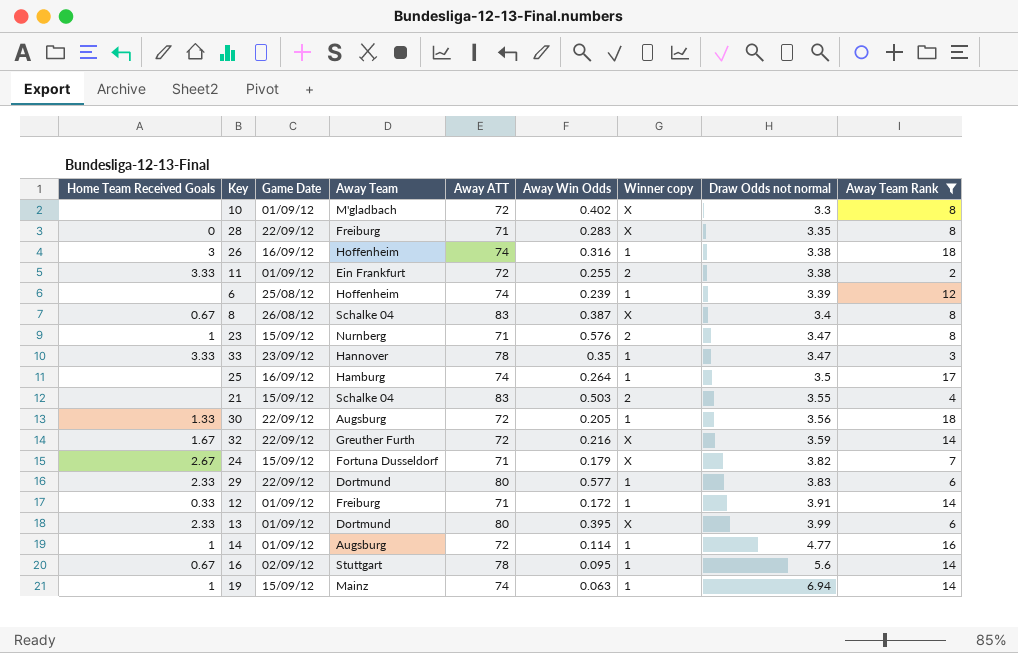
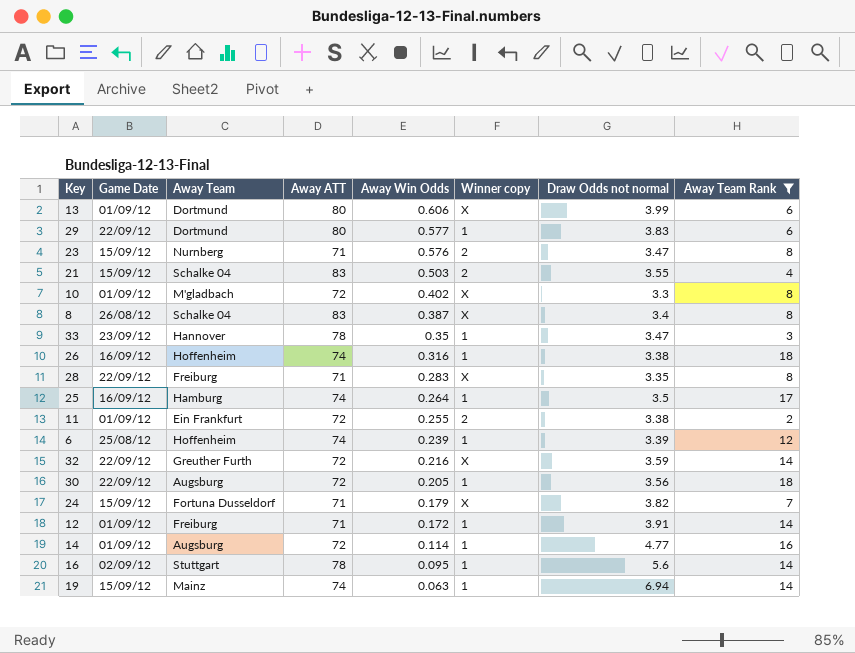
row order: Draw Odds not normal ascending -> Away Win Odds descending
column Home Team Received Goals | position: 1 -> none
13 | Away Win Odds: 0.395 -> 0.606

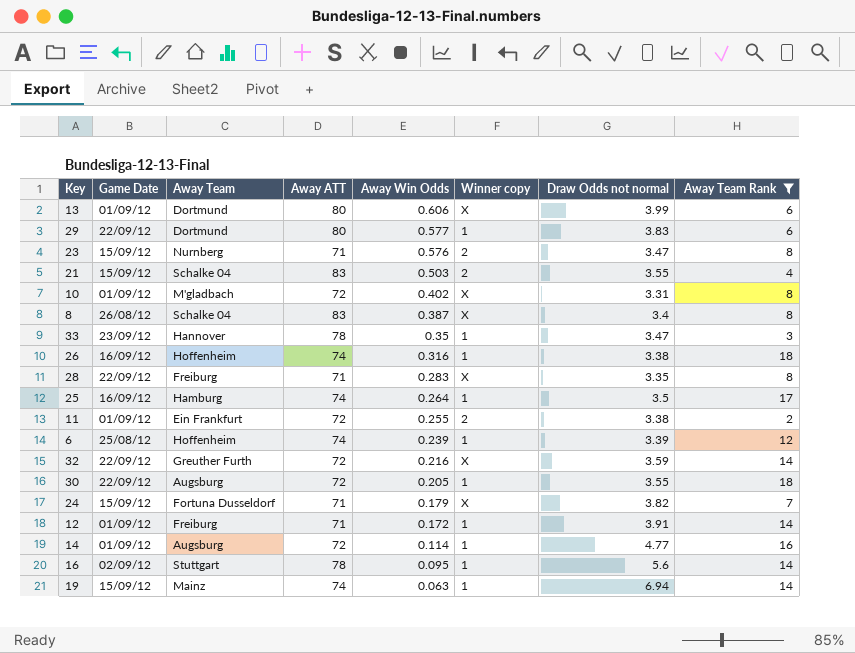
10 | Draw Odds not normal: 3.3 -> 3.31
30 | Draw Odds not normal: 3.56 -> 3.55

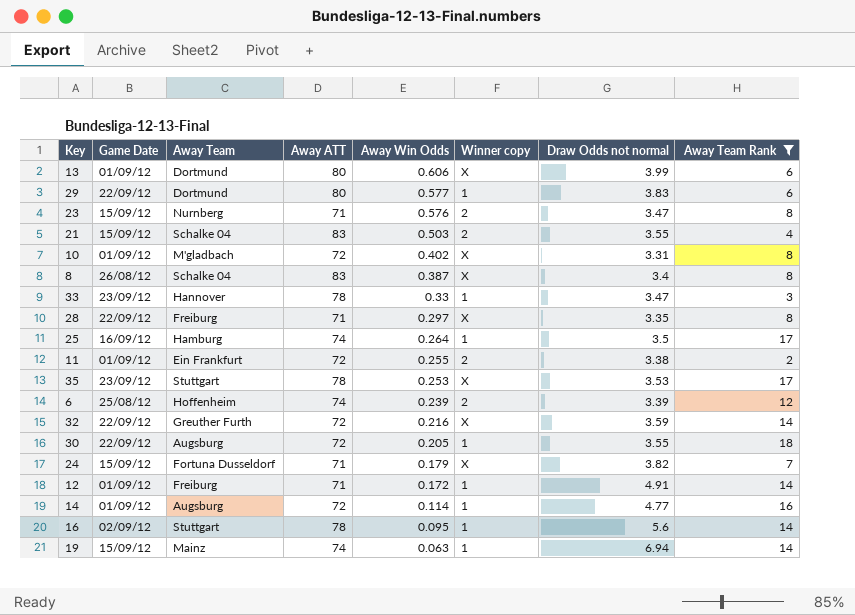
row 26: 16/09/12 | Hoffenheim | 74 | 0.316 | 1 | 3.38 | 18 -> none
33 | Away Win Odds: 0.35 -> 0.33
28 | Away Win Odds: 0.283 -> 0.297
row 35: none -> 23/09/12 | Stuttgart | 78 | 0.253 | X | 3.53 | 17
6 | Winner copy: 1 -> 2
12 | Draw Odds not normal: 3.91 -> 4.91

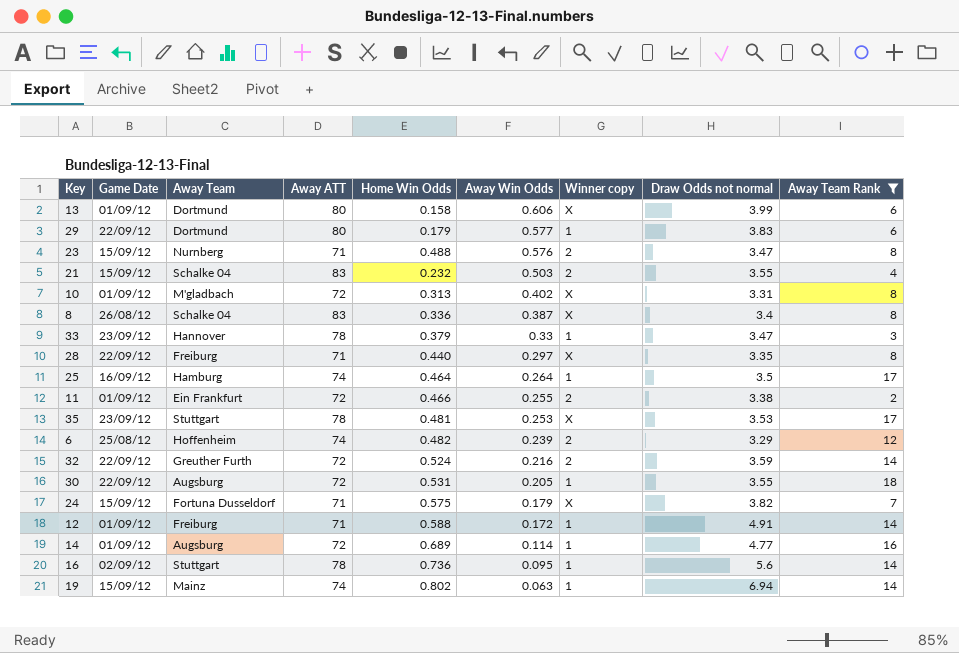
column Home Win Odds | position: none -> 5
6 | Draw Odds not normal: 3.39 -> 3.29
32 | Winner copy: X -> 2

